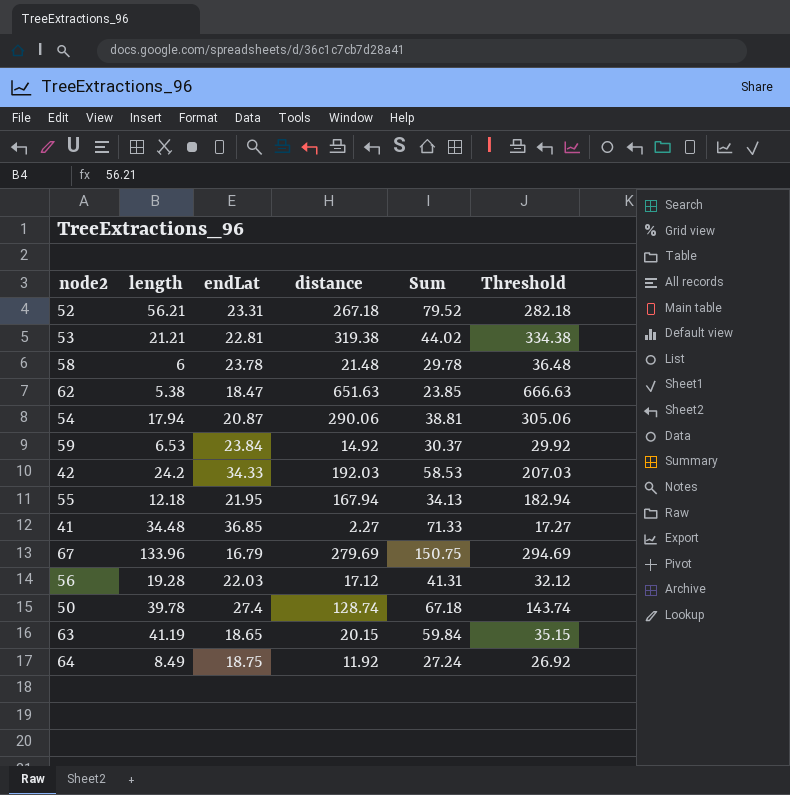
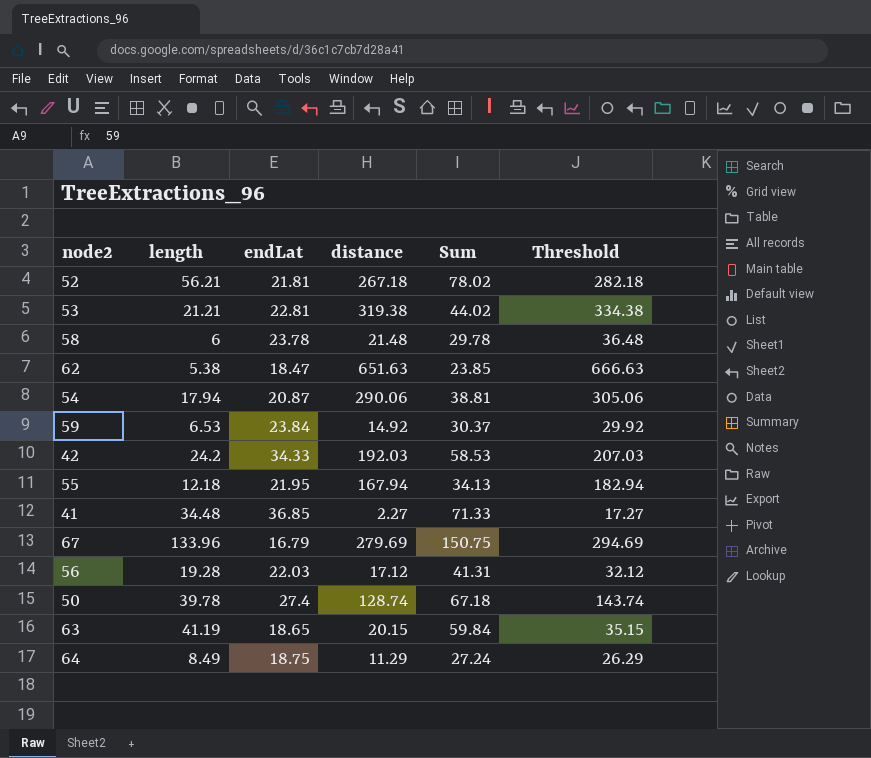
52 | endLat: 23.31 -> 21.81
52 | Sum: 79.52 -> 78.02
64 | distance: 11.92 -> 11.29
64 | Threshold: 26.92 -> 26.29

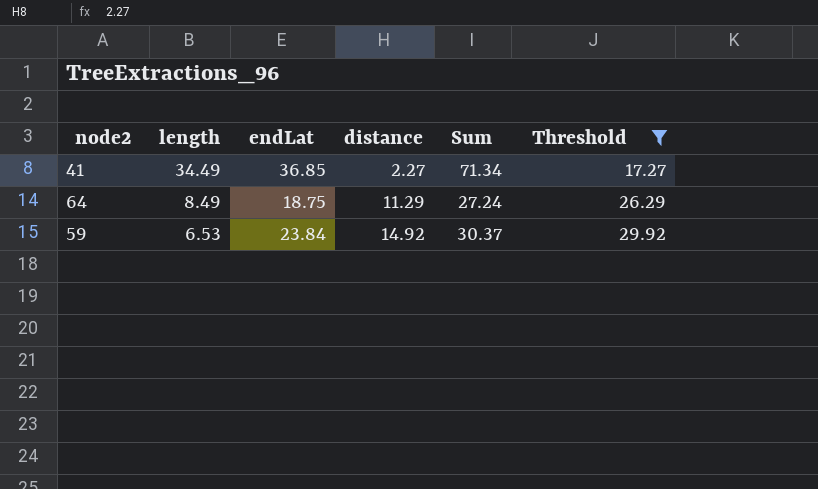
filter: none -> Threshold <= 29.92
row order: none -> length descending
41 | length: 34.48 -> 34.49
41 | Sum: 71.33 -> 71.34

